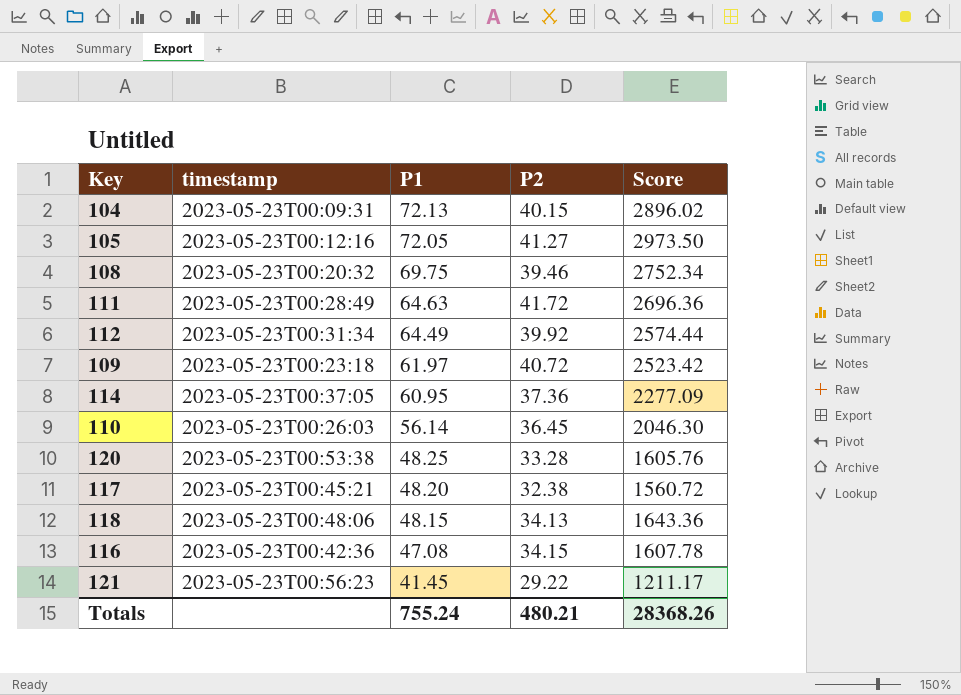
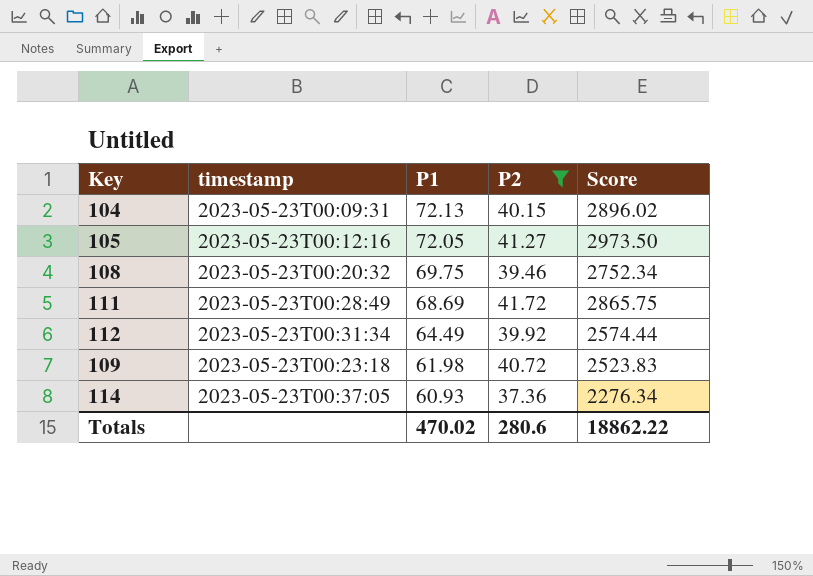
filter: none -> P2 >= 37.36
111 | P1: 64.63 -> 68.69
111 | Score: 2696.36 -> 2865.75
109 | P1: 61.97 -> 61.98
109 | Score: 2523.42 -> 2523.83
114 | P1: 60.95 -> 60.93
114 | Score: 2277.09 -> 2276.34
Totals | P1: 755.24 -> 470.02
Totals | P2: 480.21 -> 280.6
Totals | Score: 28368.26 -> 18862.22

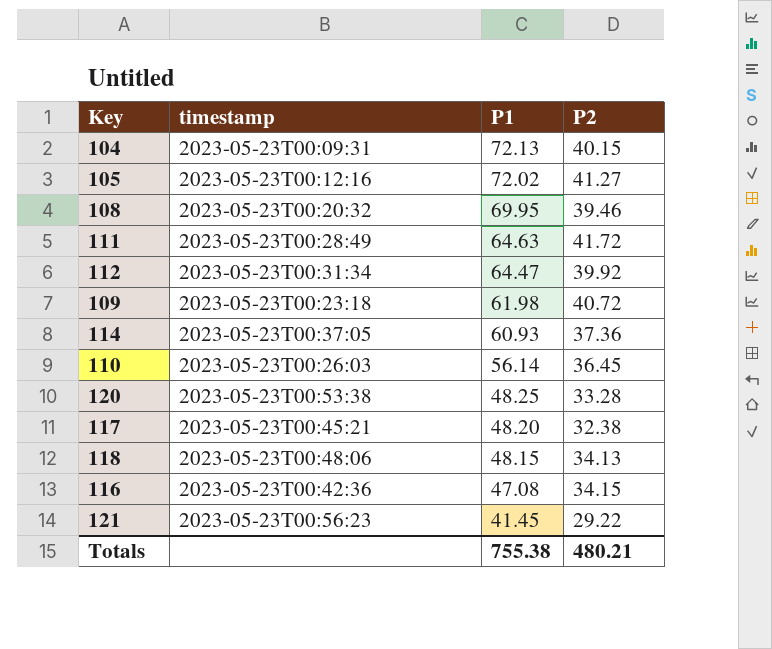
filter: P2 >= 37.36 -> none
column Score | formula: [P1] * [P2] -> none
105 | P1: 72.05 -> 72.02
108 | P1: 69.75 -> 69.95
111 | P1: 68.69 -> 64.63
112 | P1: 64.49 -> 64.47
Totals | P1: 470.02 -> 755.38
Totals | P2: 280.6 -> 480.21

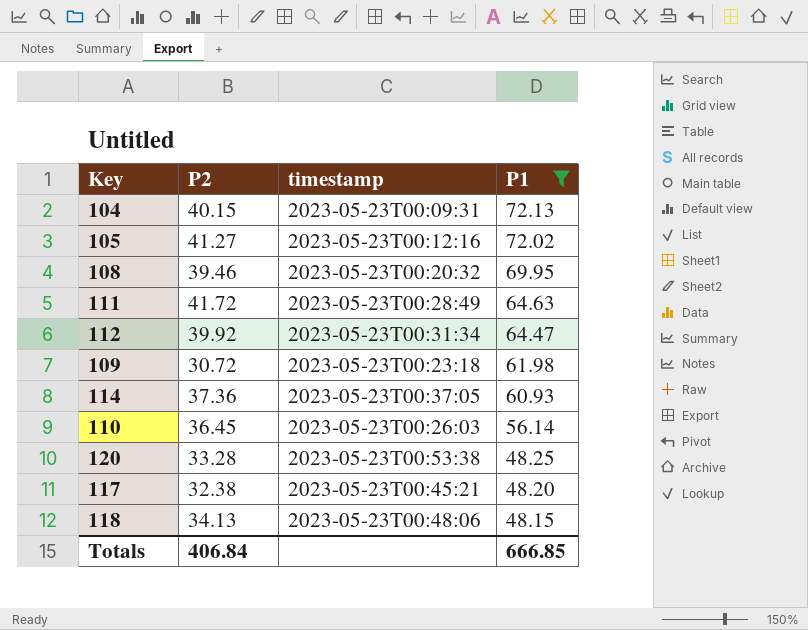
filter: none -> P1 >= 48.15
column P2 | position: 4 -> 2
109 | P2: 40.72 -> 30.72
Totals | P2: 480.21 -> 406.84
Totals | P1: 755.38 -> 666.85

